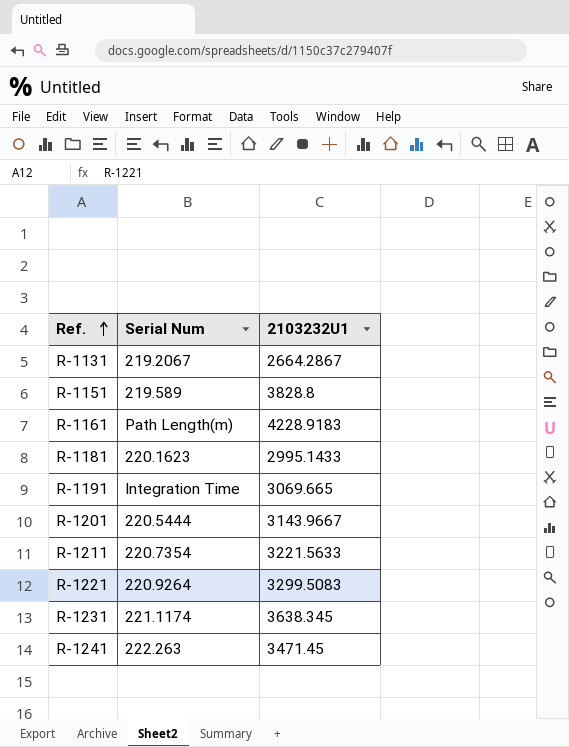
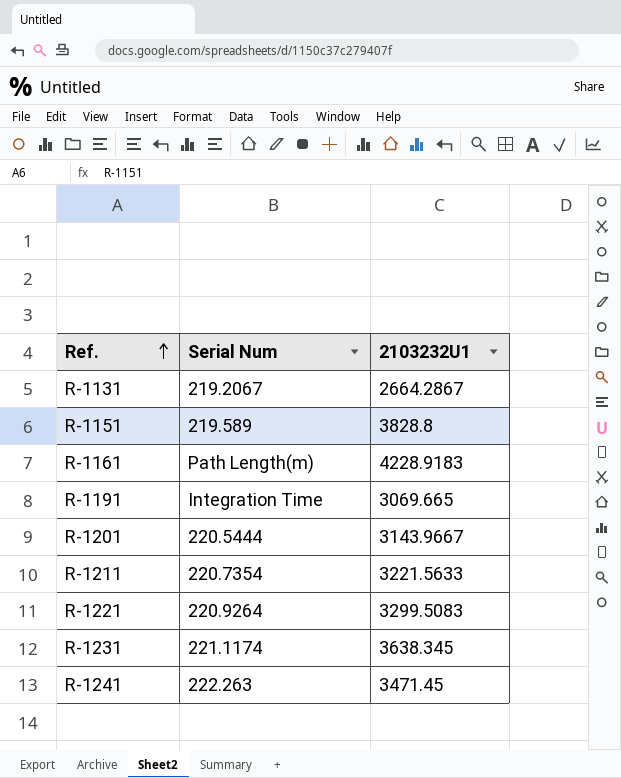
row R-1181: 220.1623 | 2995.1433 -> none

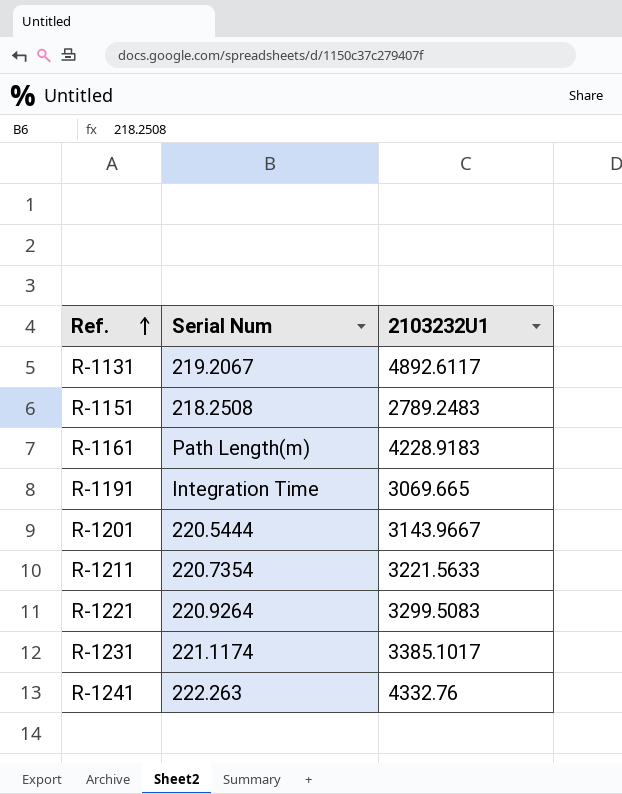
R-1131 | 2103232U1: 2664.2867 -> 4892.6117
R-1151 | Serial Num: 219.589 -> 218.2508
R-1151 | 2103232U1: 3828.8 -> 2789.2483
R-1231 | 2103232U1: 3638.345 -> 3385.1017
R-1241 | 2103232U1: 3471.45 -> 4332.76

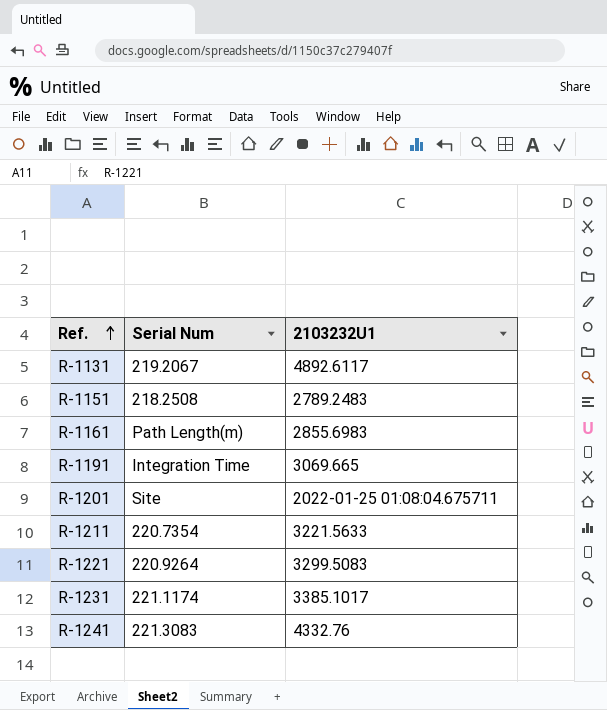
R-1161 | 2103232U1: 4228.9183 -> 2855.6983
R-1201 | Serial Num: 220.5444 -> Site
R-1201 | 2103232U1: 3143.9667 -> 2022-01-25 01:08:04.675711
R-1241 | Serial Num: 222.263 -> 221.3083

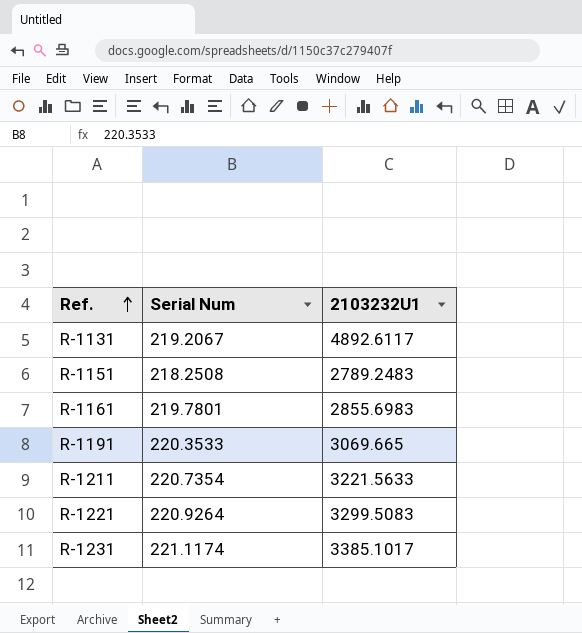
row R-1201: Site | 2022-01-25 01:08:04.675711 -> none
row R-1241: 221.3083 | 4332.76 -> none
R-1161 | Serial Num: Path Length(m) -> 219.7801
R-1191 | Serial Num: Integration Time -> 220.3533

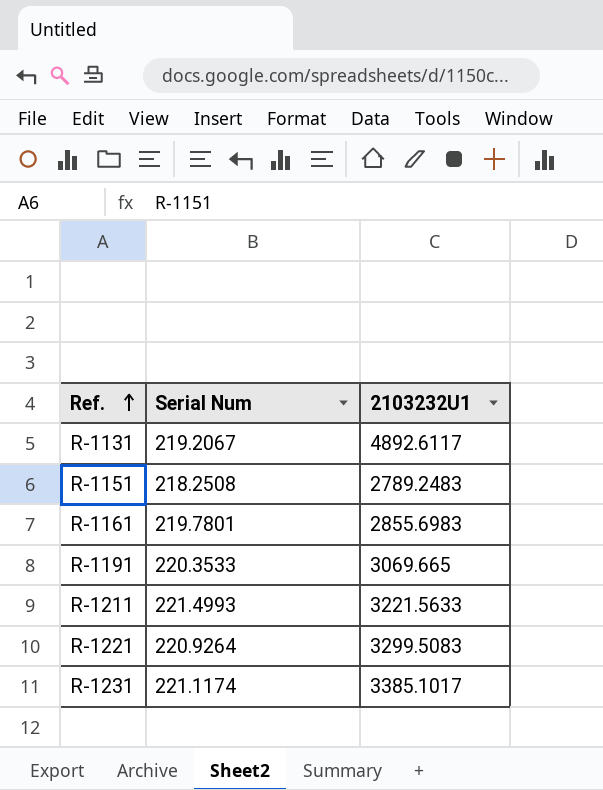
R-1211 | Serial Num: 220.7354 -> 221.4993

